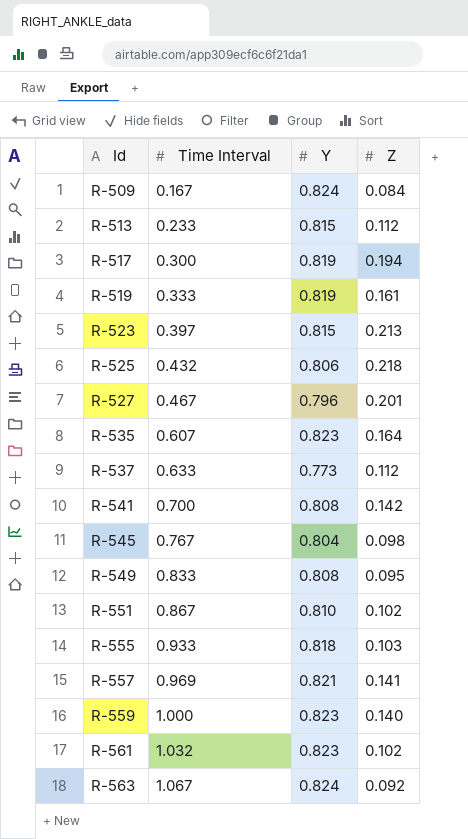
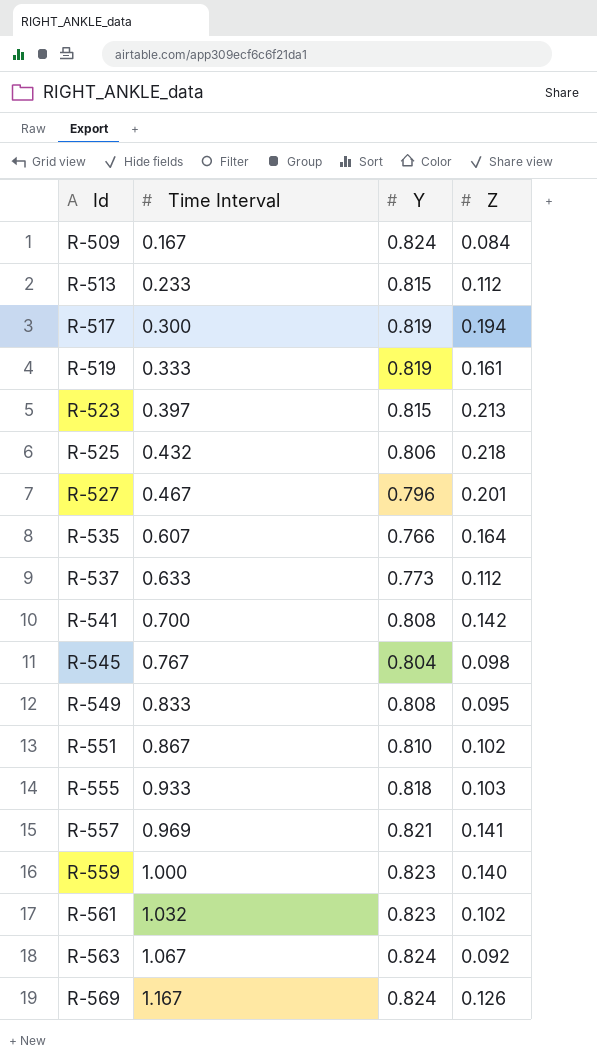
R-535 | Y: 0.823 -> 0.766
row R-569: none -> 1.167 | 0.824 | 0.126

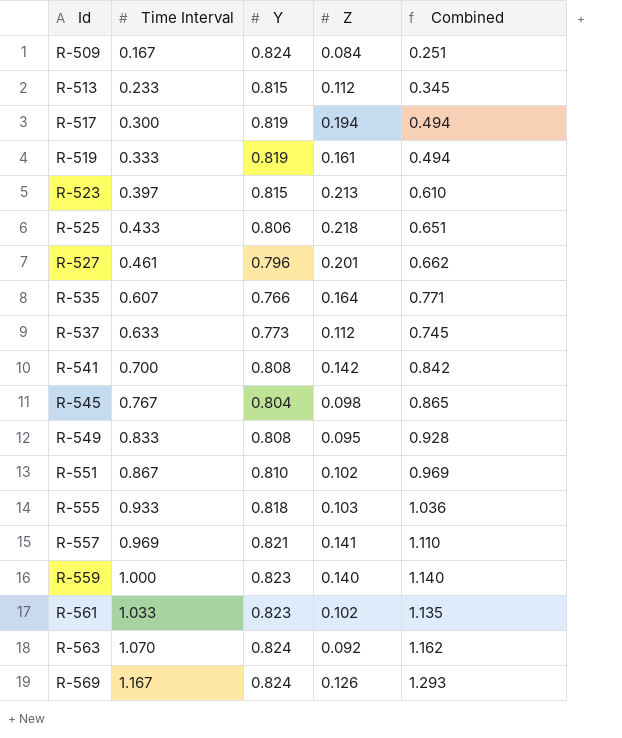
column Combined | formula: none -> [Time Interval] + [Z]
R-525 | Time Interval: 0.432 -> 0.433
R-527 | Time Interval: 0.467 -> 0.461
R-561 | Time Interval: 1.032 -> 1.033
R-563 | Time Interval: 1.067 -> 1.070

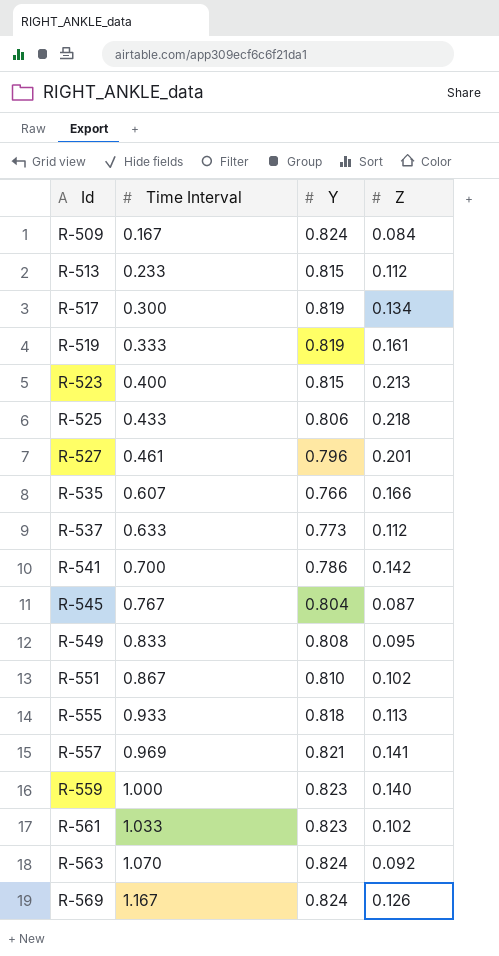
column Combined | formula: [Time Interval] + [Z] -> none
R-517 | Z: 0.194 -> 0.134
R-523 | Time Interval: 0.397 -> 0.400
R-535 | Z: 0.164 -> 0.166
R-541 | Y: 0.808 -> 0.786
R-545 | Z: 0.098 -> 0.087
R-555 | Z: 0.103 -> 0.113

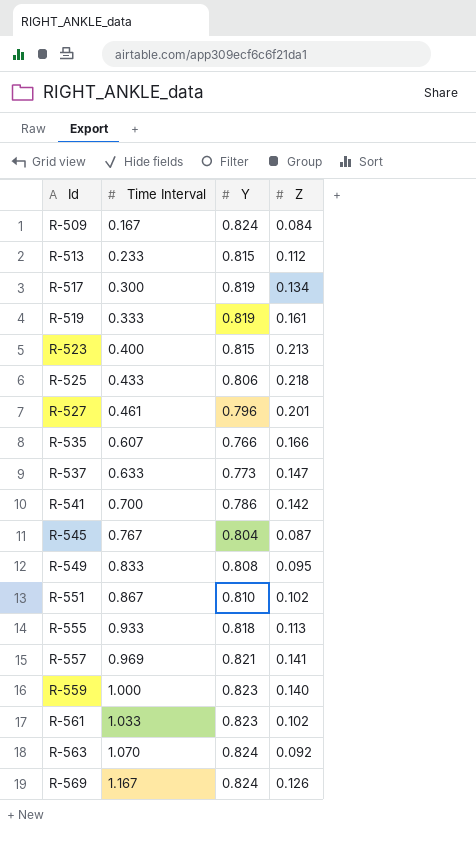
R-537 | Z: 0.112 -> 0.147

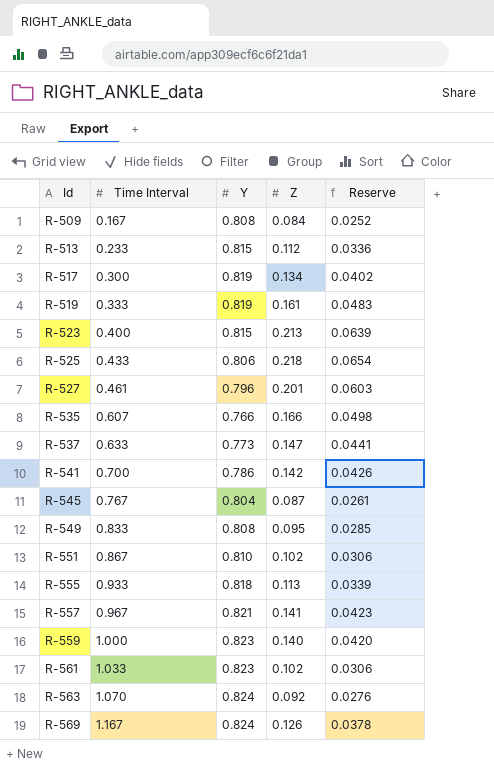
column Reserve | formula: none -> [Z] * 0.3
R-509 | Y: 0.824 -> 0.808
R-557 | Time Interval: 0.969 -> 0.967

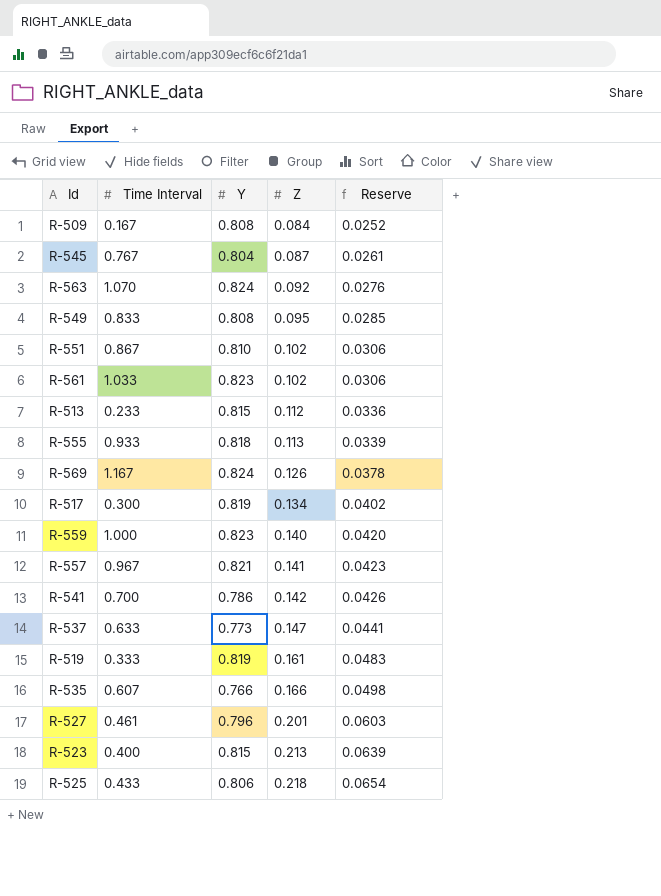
row order: Id ascending -> Z ascending

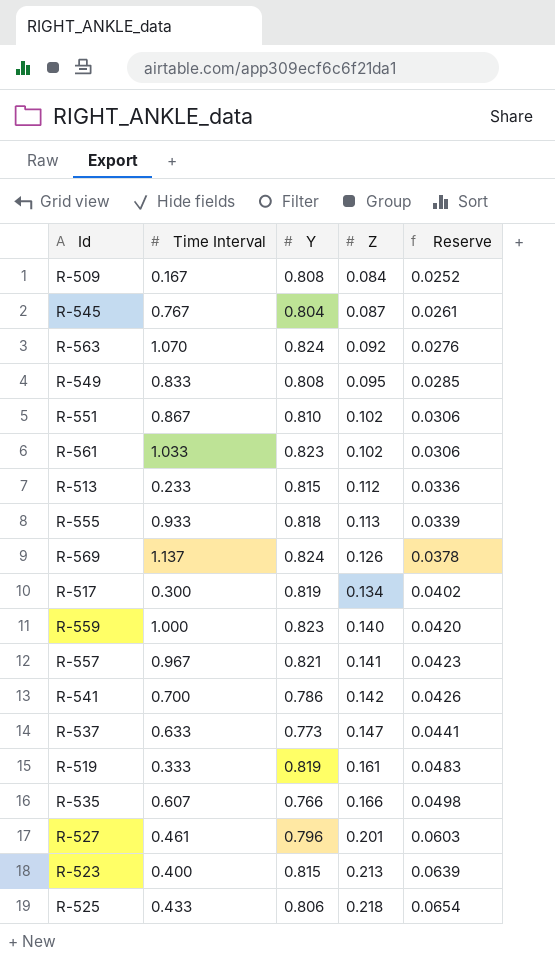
R-569 | Time Interval: 1.167 -> 1.137

